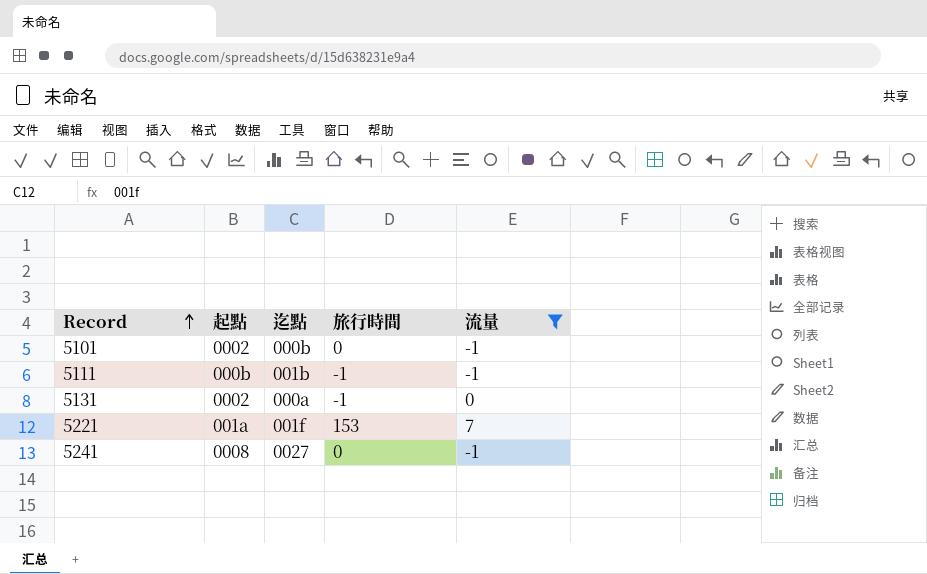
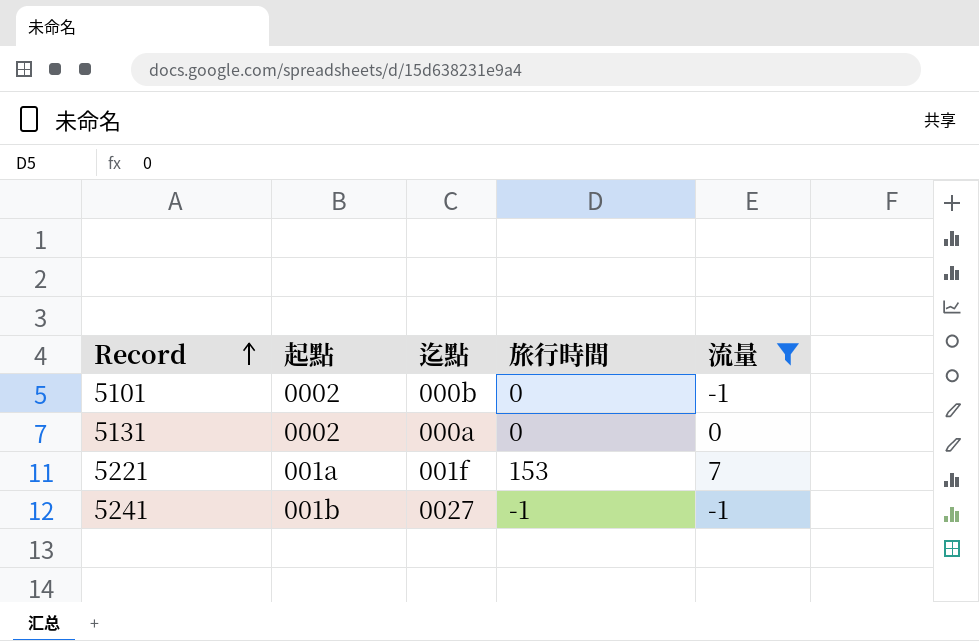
row 5111: 000b | 001b | -1 | -1 -> none
5131 | 旅行時間: -1 -> 0
5241 | 起點: 0008 -> 001b
5241 | 旅行時間: 0 -> -1

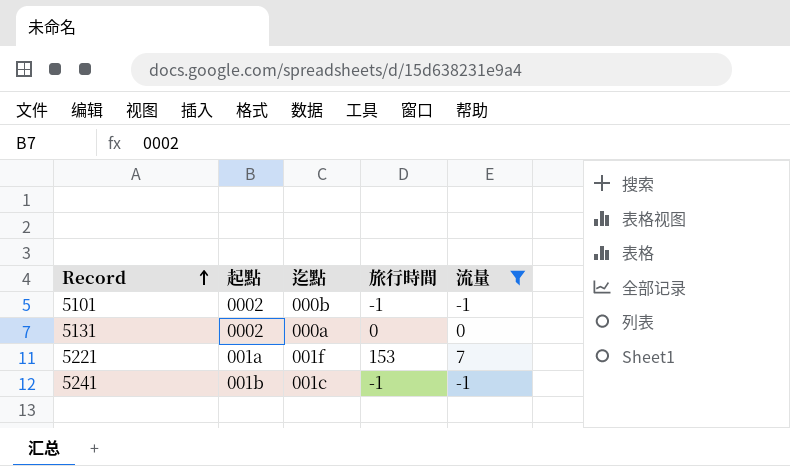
5101 | 旅行時間: 0 -> -1
5241 | 迄點: 0027 -> 001c

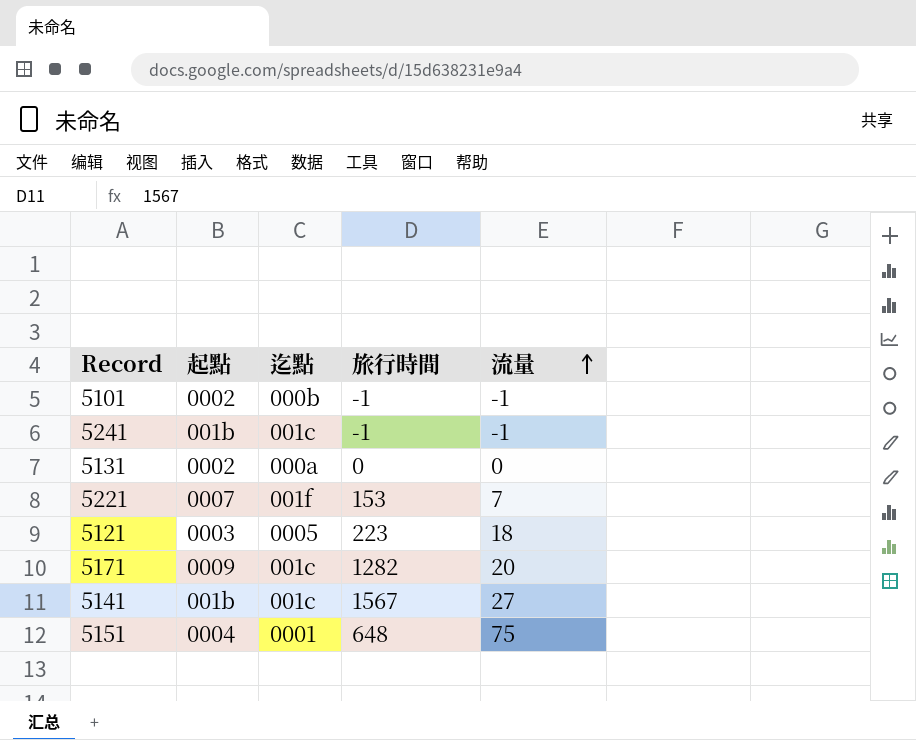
filter: 流量 <= 7 -> none
row order: Record ascending -> 流量 ascending
5221 | 起點: 001a -> 0007

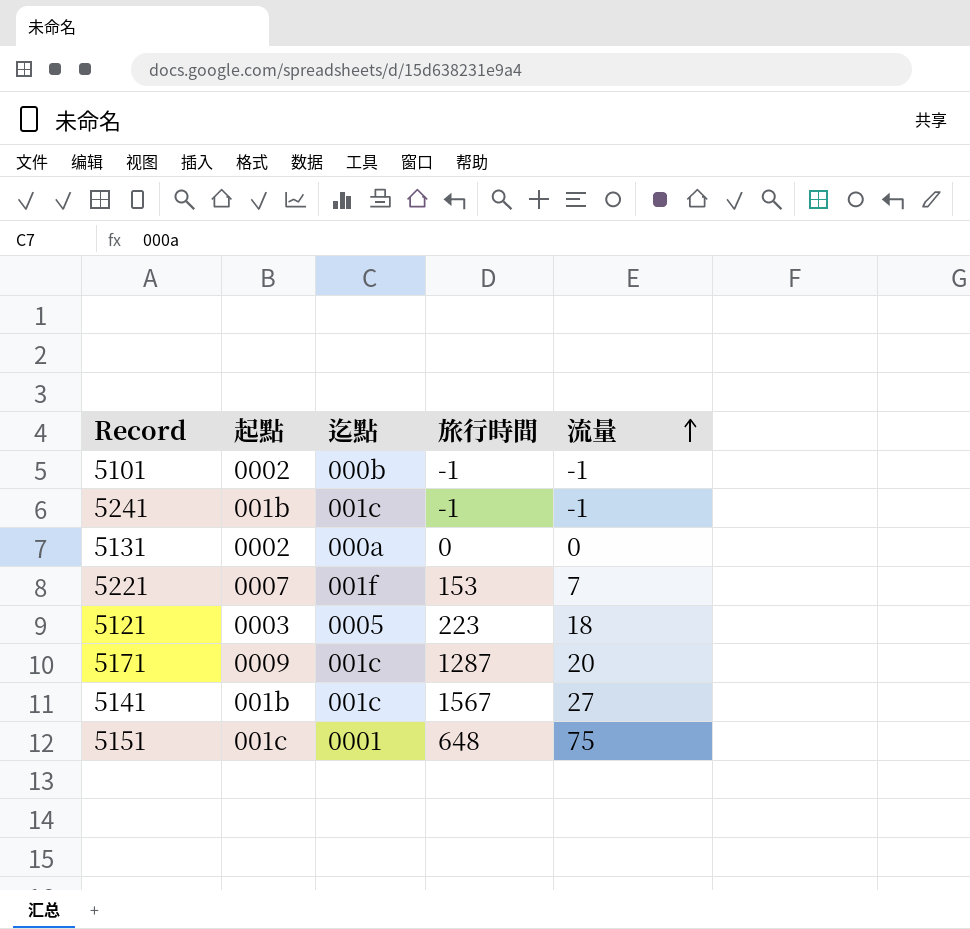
5171 | 旅行時間: 1282 -> 1287
5151 | 起點: 0004 -> 001c

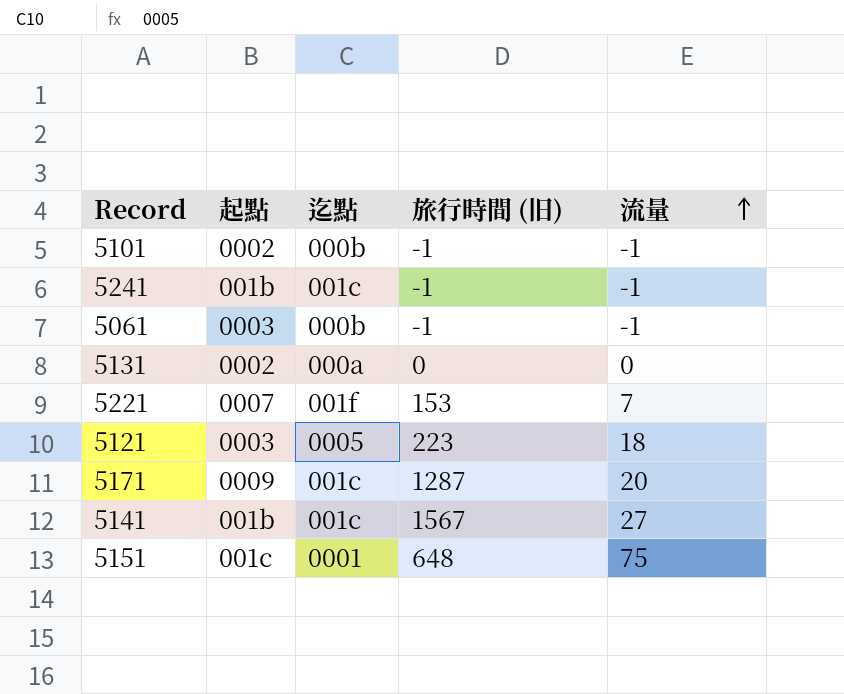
column name: 旅行時間 -> 旅行時間 (旧)
row 5061: none -> 0003 | 000b | -1 | -1

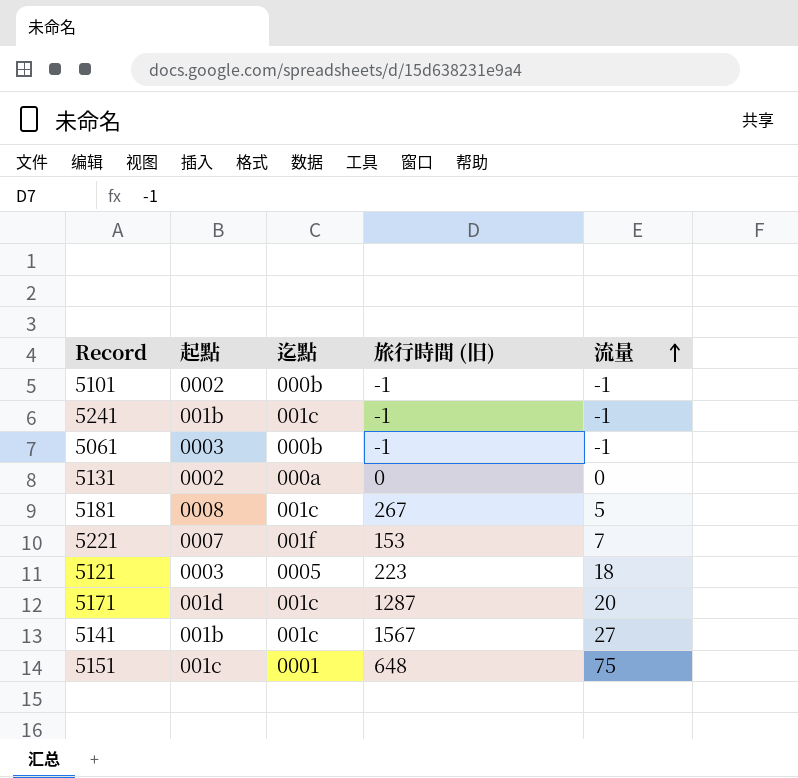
row 5181: none -> 0008 | 001c | 267 | 5
5171 | 起點: 0009 -> 001d

